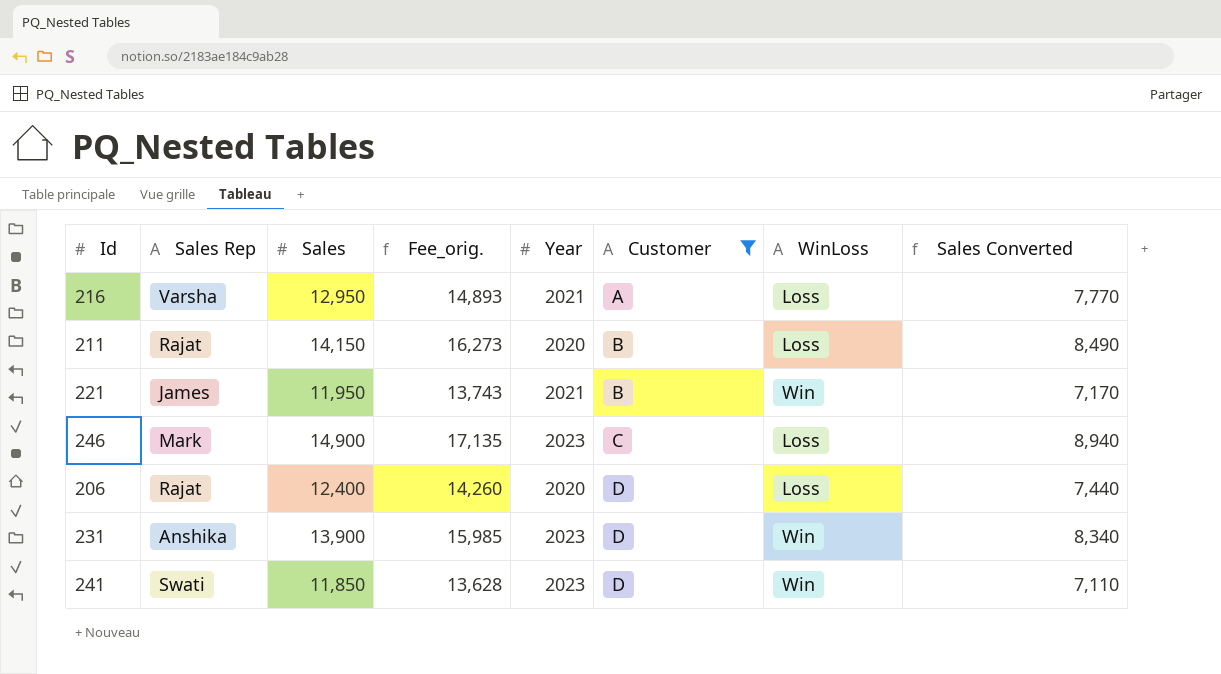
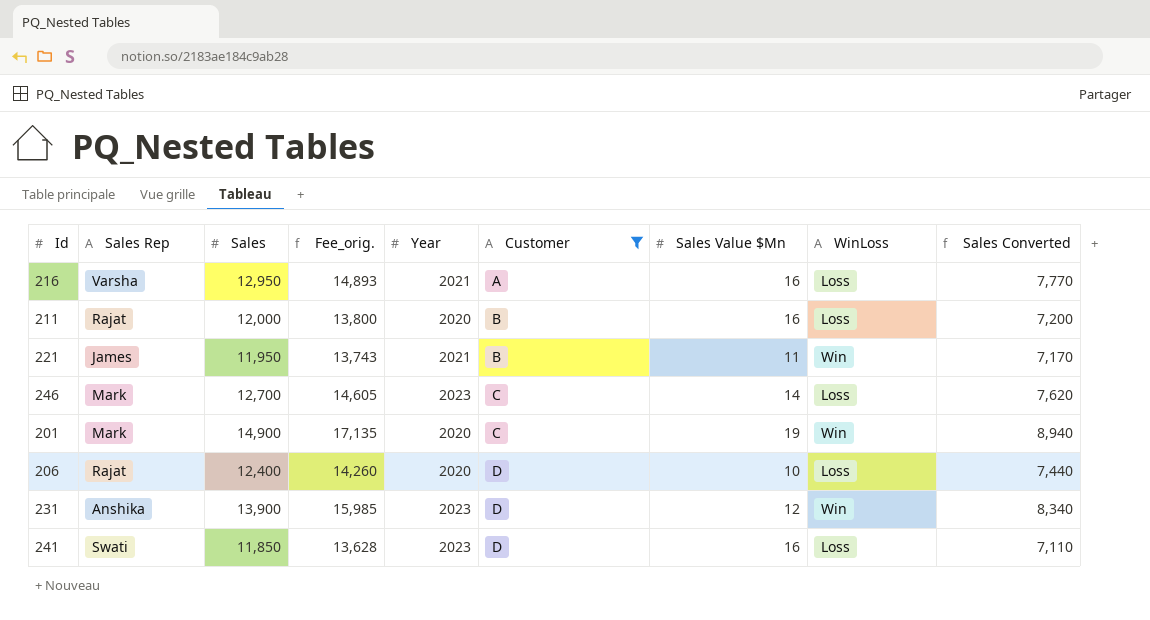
column Sales Value $Mn | position: none -> 7
211 | Sales: 14,150 -> 12,000
211 | Fee_orig.: 16,273 -> 13,800
211 | Sales Converted: 8,490 -> 7,200
246 | Sales: 14,900 -> 12,700
246 | Fee_orig.: 17,135 -> 14,605
246 | Sales Converted: 8,940 -> 7,620
row 201: none -> Mark | 14,900 | 17,135 | 2020 | C | 19 | Win | 8,940
241 | WinLoss: Win -> Loss

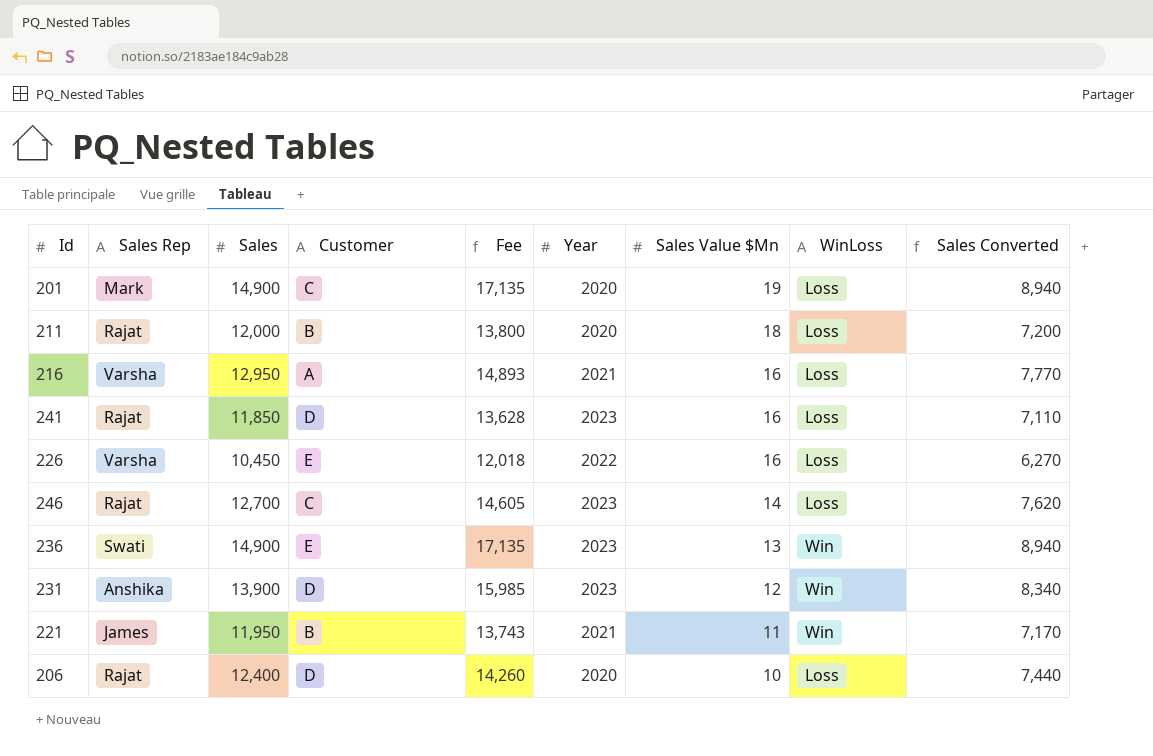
filter: Customer != E -> none
row order: Customer ascending -> Sales Value $Mn descending
column Customer | position: 6 -> 4
column name: Fee_orig. -> Fee
201 | WinLoss: Win -> Loss
211 | Sales Value $Mn: 16 -> 18
241 | Sales Rep: Swati -> Rajat
246 | Sales Rep: Mark -> Rajat

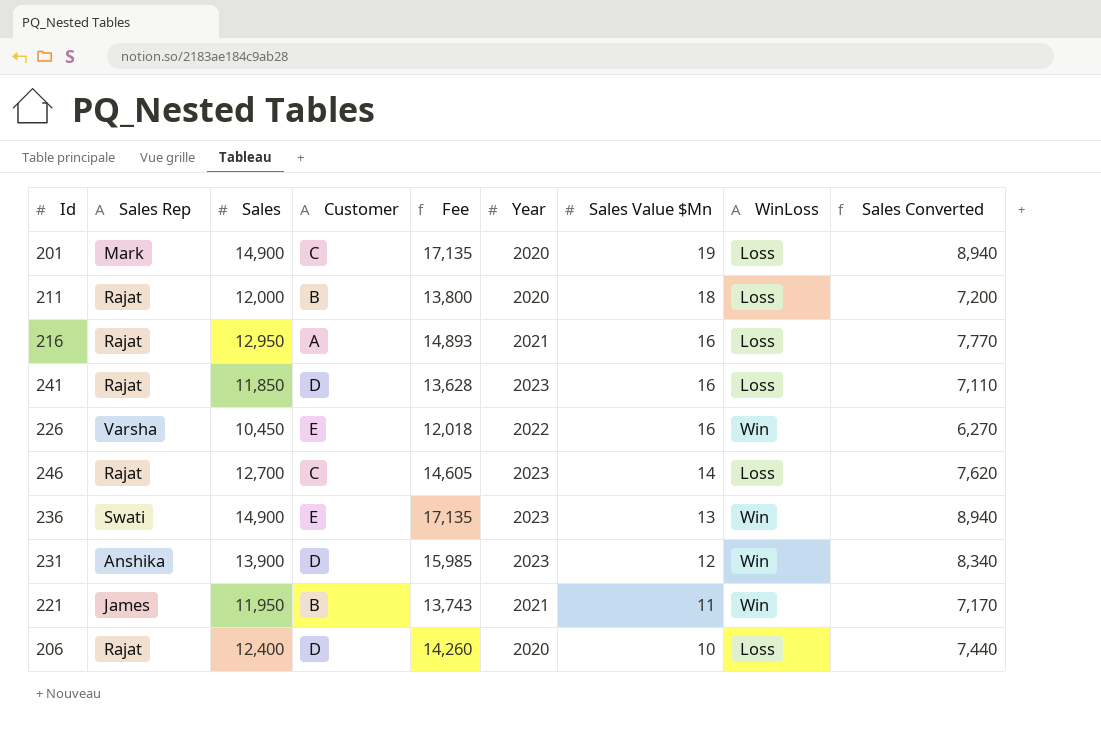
216 | Sales Rep: Varsha -> Rajat
226 | WinLoss: Loss -> Win

